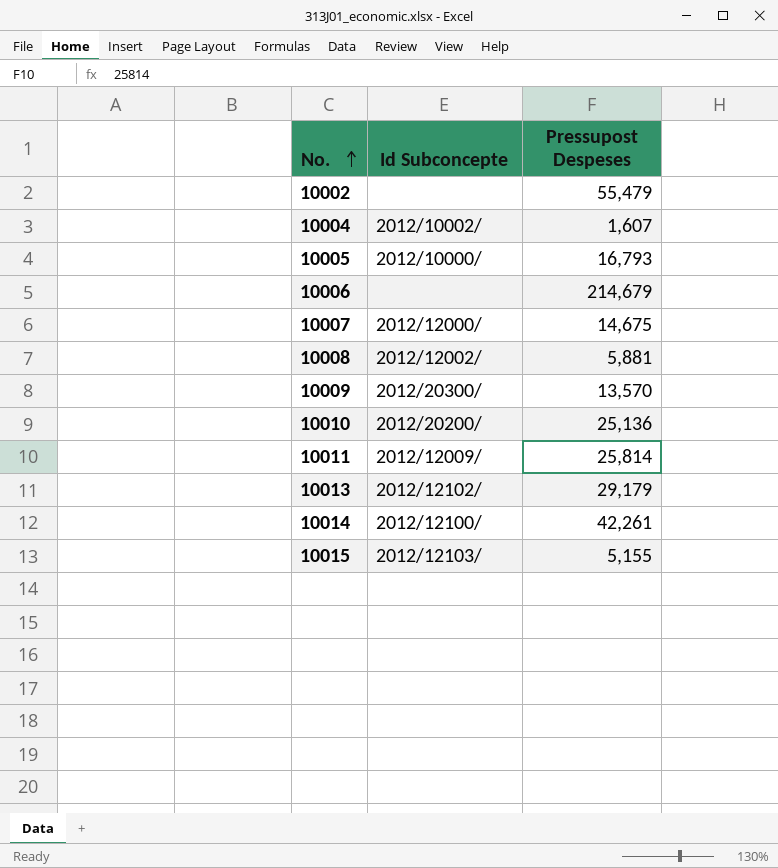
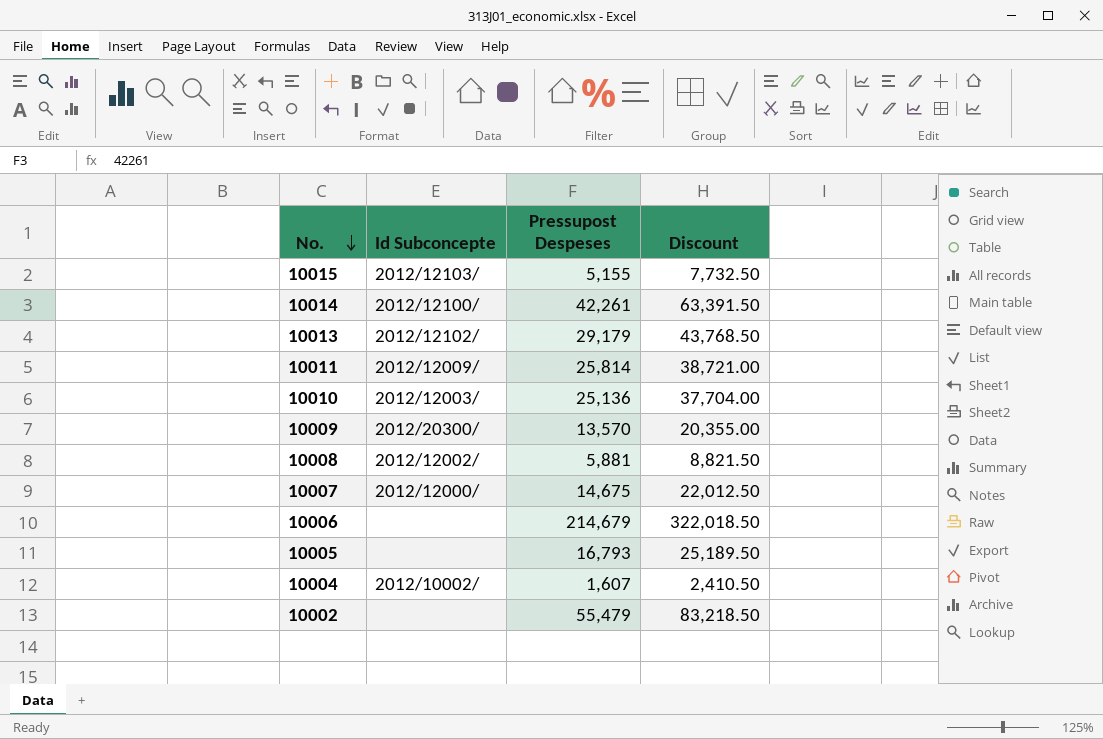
row order: No. ascending -> No. descending
column Discount | formula: none -> [Pressupost Despeses] * 1.5
10010 | Id Subconcepte: 2012/20200/ -> 2012/12003/
10005 | Id Subconcepte: 2012/10000/ -> none

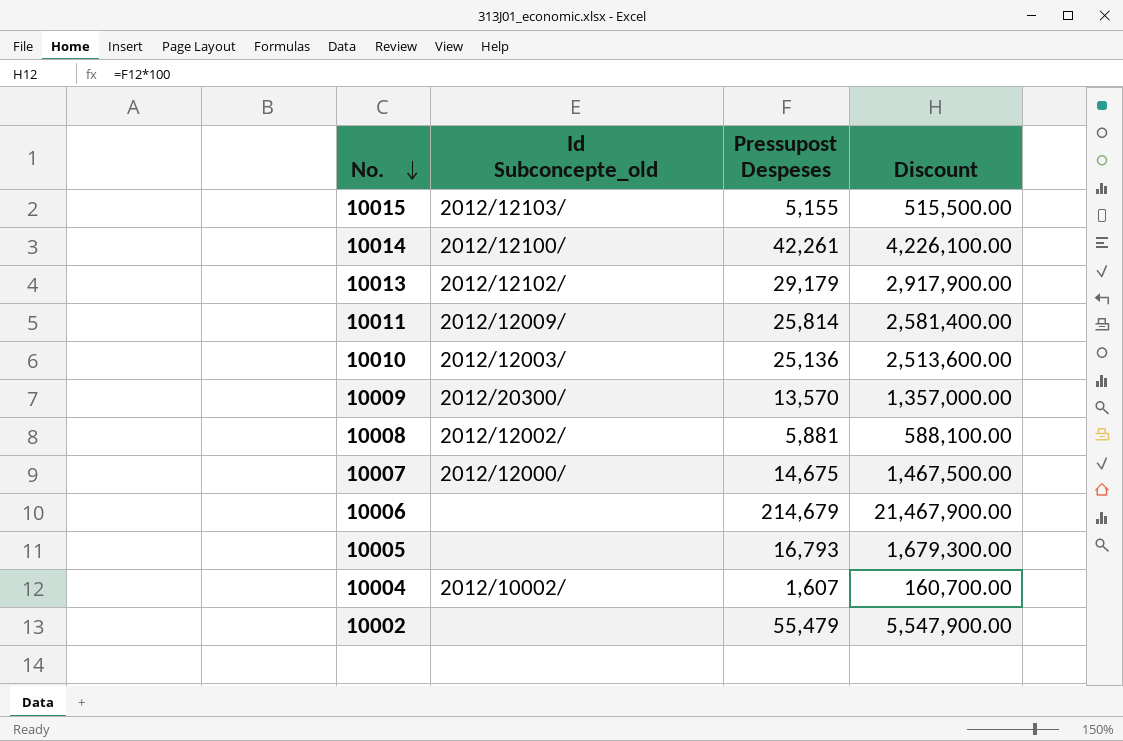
column name: Id Subconcepte -> Id Subconcepte_old
column Discount | formula: [Pressupost Despeses] * 1.5 -> [Pressupost Despeses] * 100

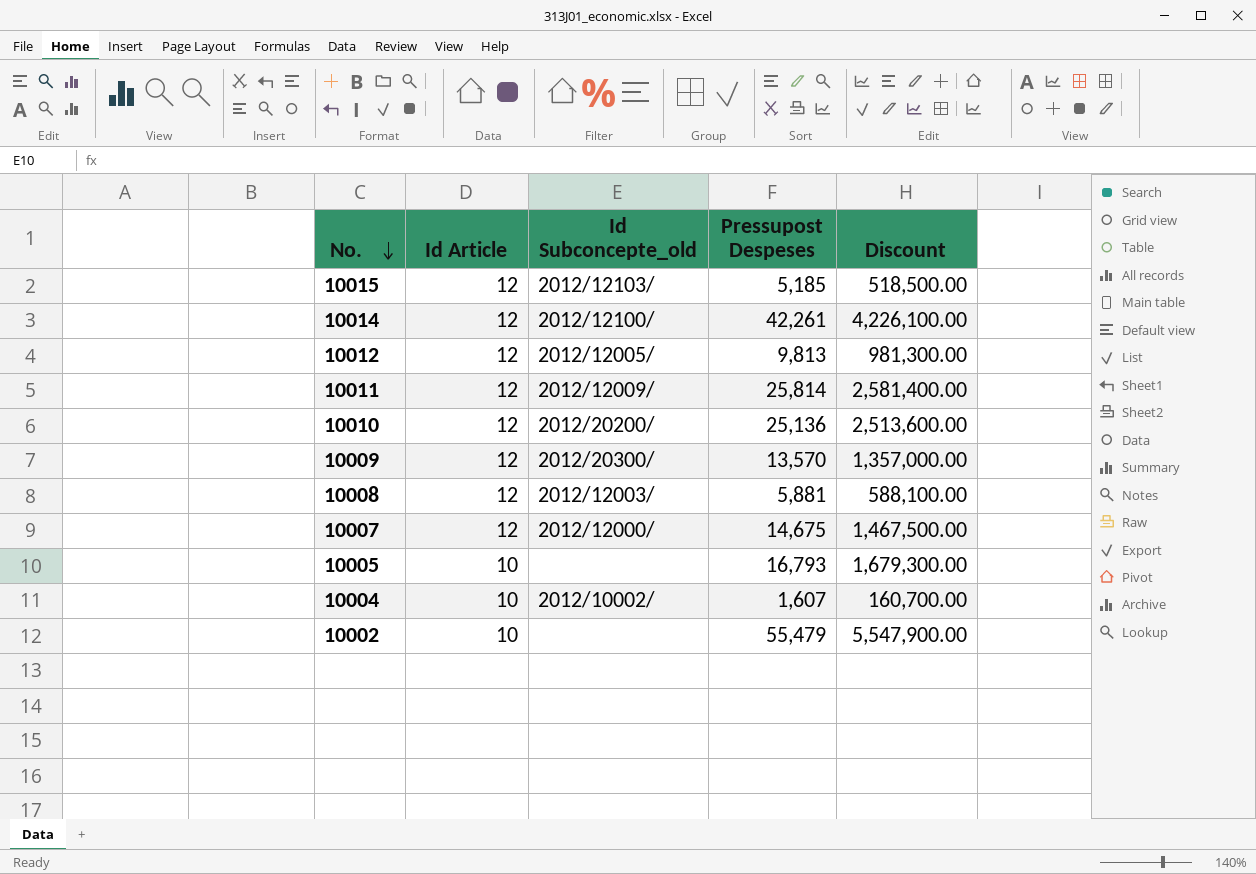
column Id Article | position: none -> 2
row 10013: 2012/12102/ | 29,179 | 2,917,900.00 -> none
row 10006: none | 214,679 | 21,467,900.00 -> none
10015 | Pressupost Despeses: 5,155 -> 5,185
10015 | Discount: 515,500.00 -> 518,500.00
row 10012: none -> 12 | 2012/12005/ | 9,813 | 981,300.00
10010 | Id Subconcepte_old: 2012/12003/ -> 2012/20200/
10008 | Id Subconcepte_old: 2012/12002/ -> 2012/12003/

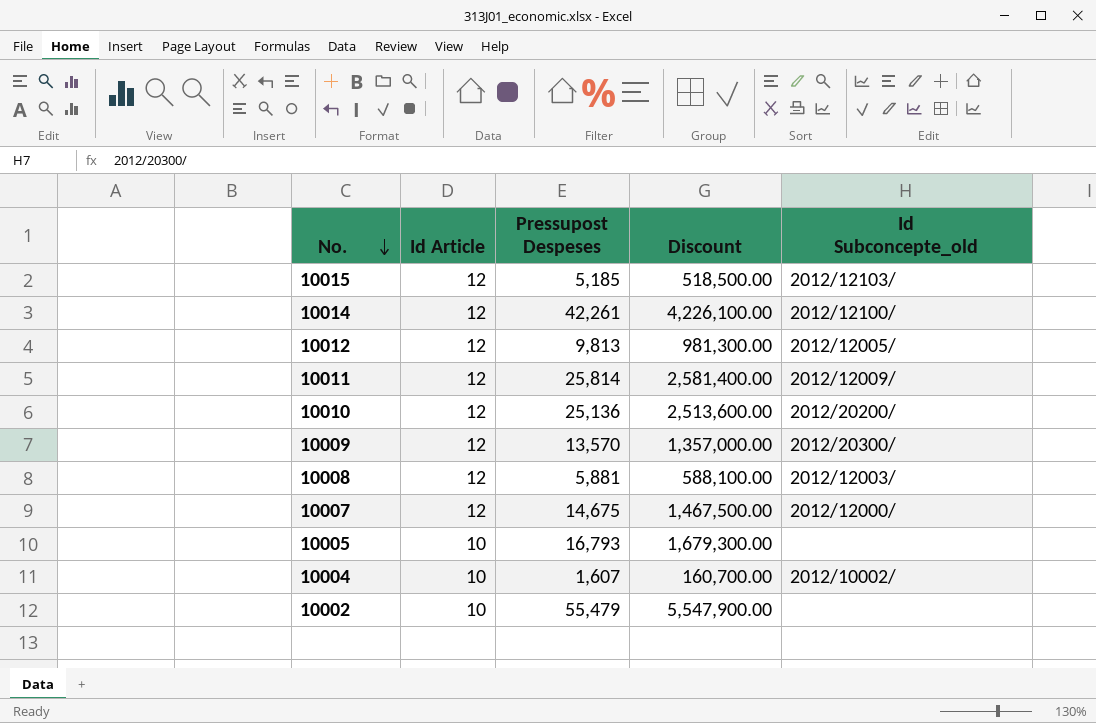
column Id Subconcepte_old | position: 3 -> 5

